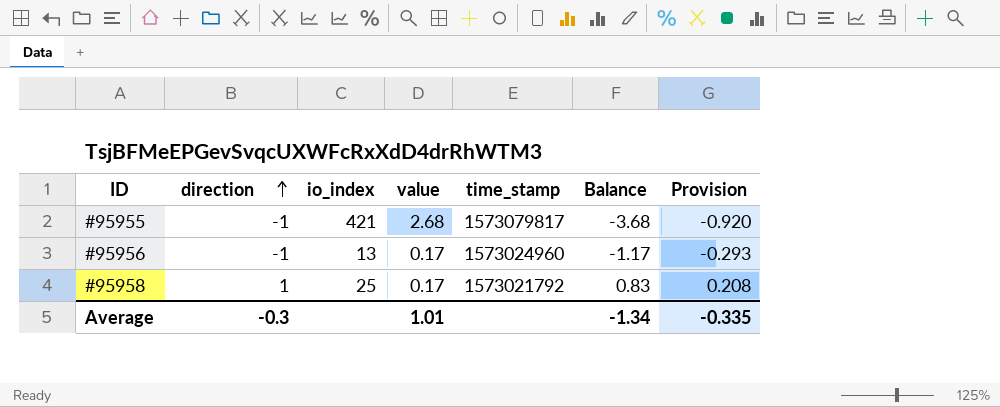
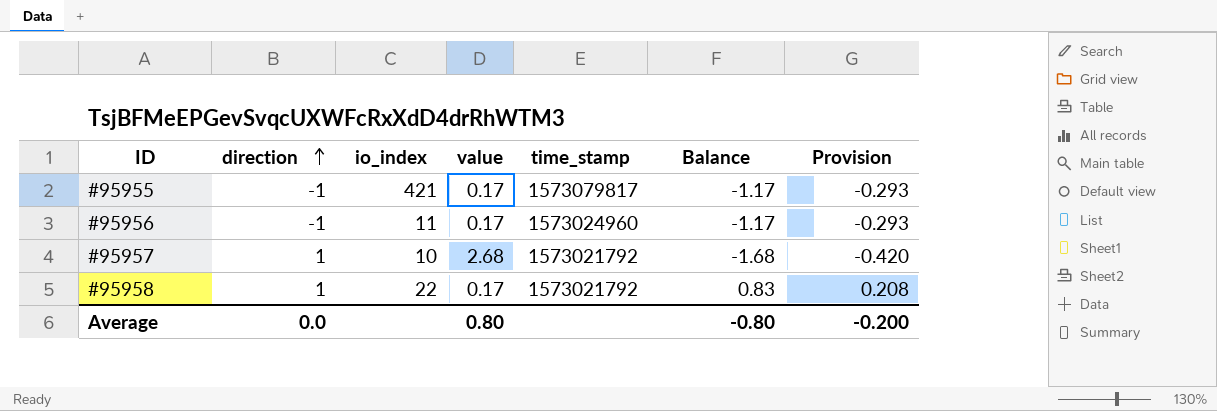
#95955 | value: 2.68 -> 0.17
#95955 | Balance: -3.68 -> -1.17
#95955 | Provision: -0.920 -> -0.293
#95956 | io_index: 13 -> 11
row #95957: none -> 1 | 10 | 2.68 | 1573021792 | -1.68 | -0.420
#95958 | io_index: 25 -> 22
Average | direction: -0.3 -> 0.0
Average | value: 1.01 -> 0.80
Average | Balance: -1.34 -> -0.80
Average | Provision: -0.335 -> -0.200

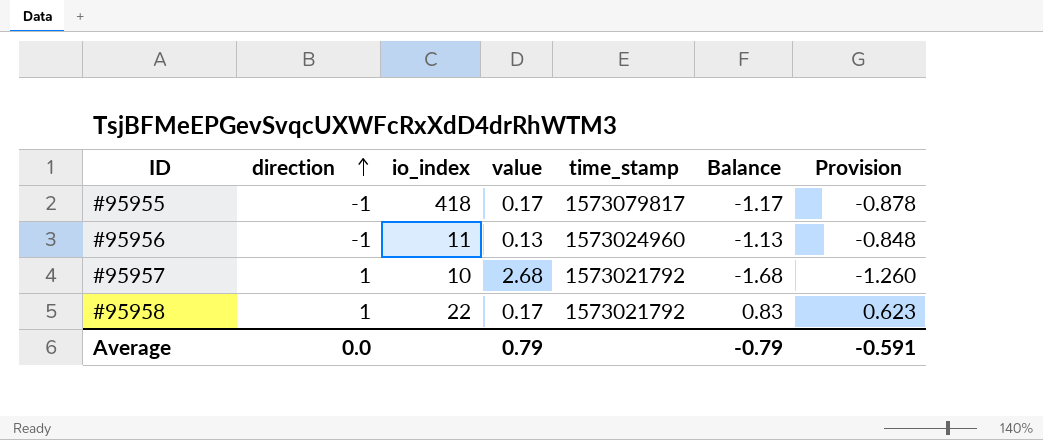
column Provision | formula: [Balance] * 0.25 -> [Balance] * 0.75
#95955 | io_index: 421 -> 418
#95956 | value: 0.17 -> 0.13
#95956 | Balance: -1.17 -> -1.13
Average | value: 0.80 -> 0.79
Average | Balance: -0.80 -> -0.79
Average | Provision: -0.200 -> -0.591

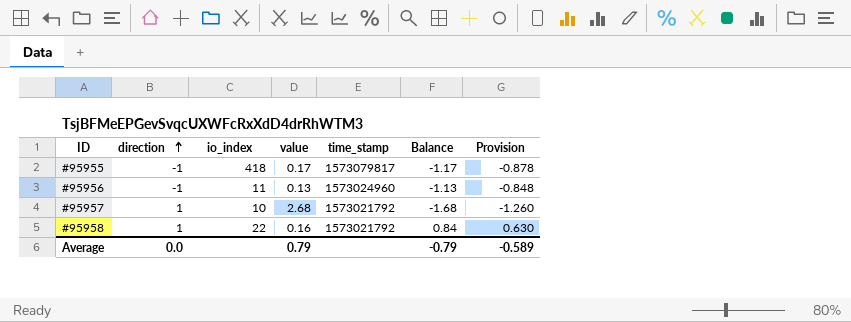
#95958 | value: 0.17 -> 0.16
#95958 | Balance: 0.83 -> 0.84
#95958 | Provision: 0.623 -> 0.630
Average | Provision: -0.591 -> -0.589

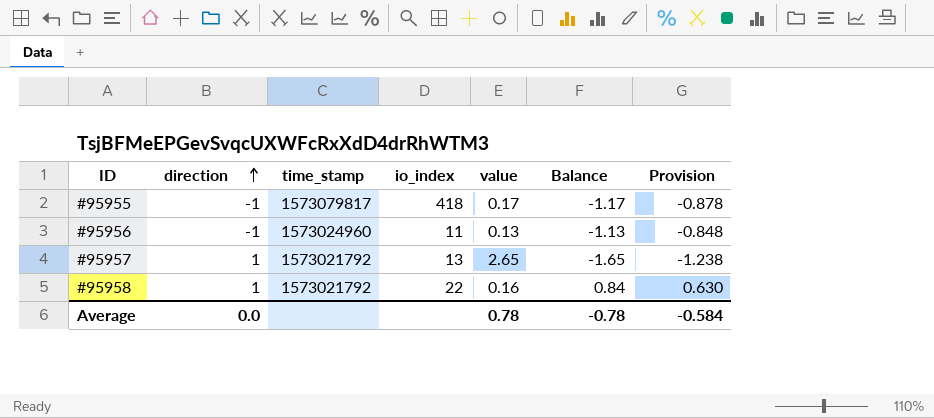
column time_stamp | position: 5 -> 3
#95957 | io_index: 10 -> 13
#95957 | value: 2.68 -> 2.65
#95957 | Balance: -1.68 -> -1.65
#95957 | Provision: -1.260 -> -1.238
Average | value: 0.79 -> 0.78
Average | Balance: -0.79 -> -0.78
Average | Provision: -0.589 -> -0.584

